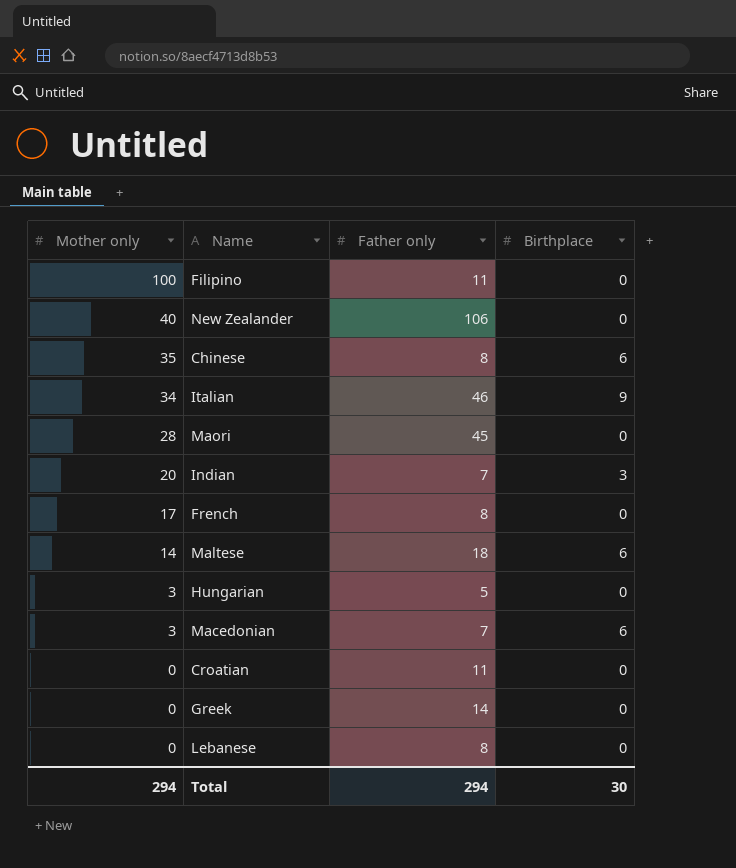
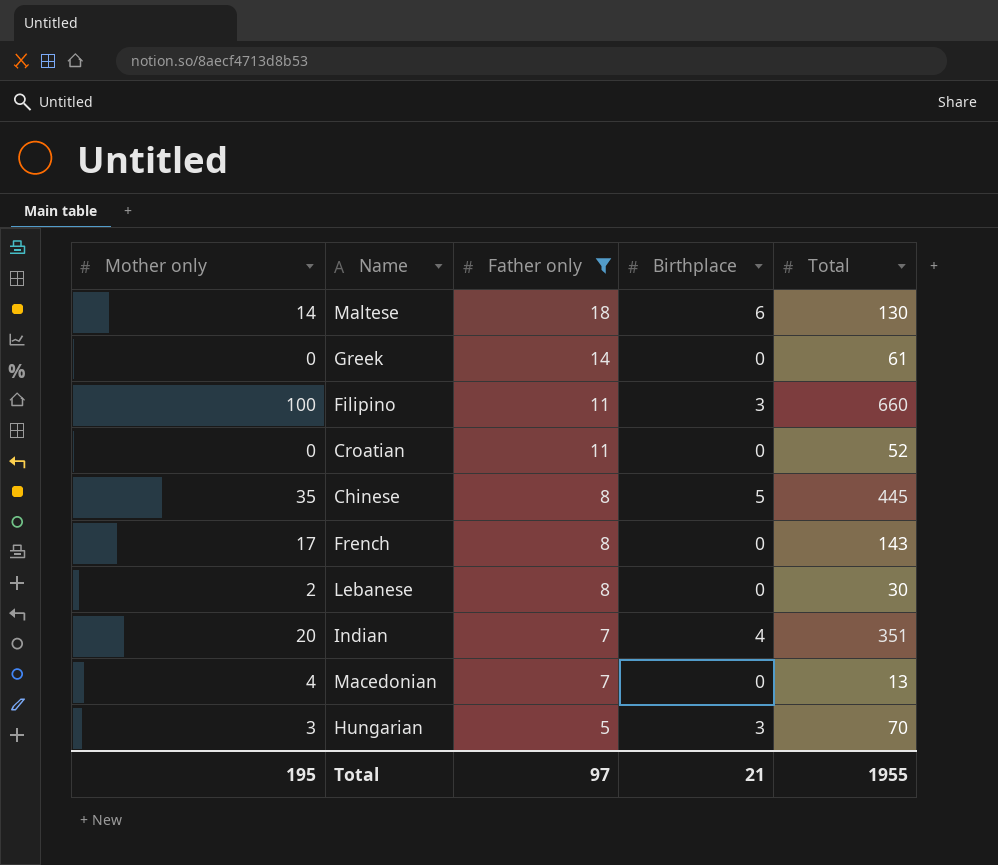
filter: none -> Father only <= 18
row order: Mother only descending -> Father only descending
column Total | position: none -> 5
Filipino | Birthplace: 0 -> 3
Chinese | Birthplace: 6 -> 5
Lebanese | Mother only: 0 -> 2
Indian | Birthplace: 3 -> 4
Macedonian | Mother only: 3 -> 4
Macedonian | Birthplace: 6 -> 0
Hungarian | Birthplace: 0 -> 3
Total | Mother only: 294 -> 195
Total | Father only: 294 -> 97
Total | Birthplace: 30 -> 21

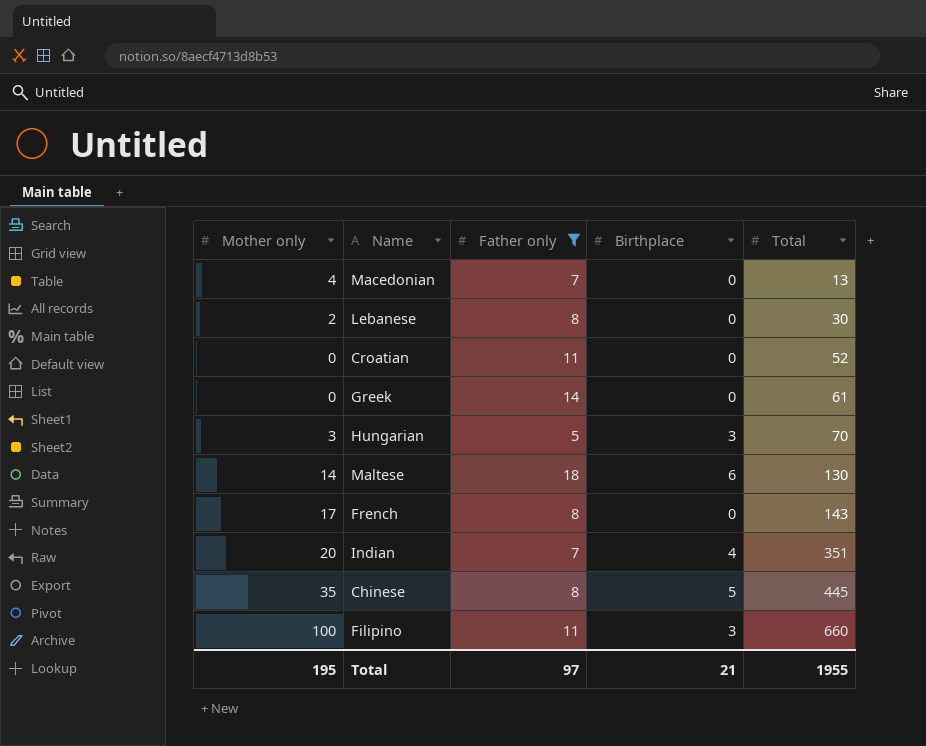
row order: Father only descending -> Total ascending

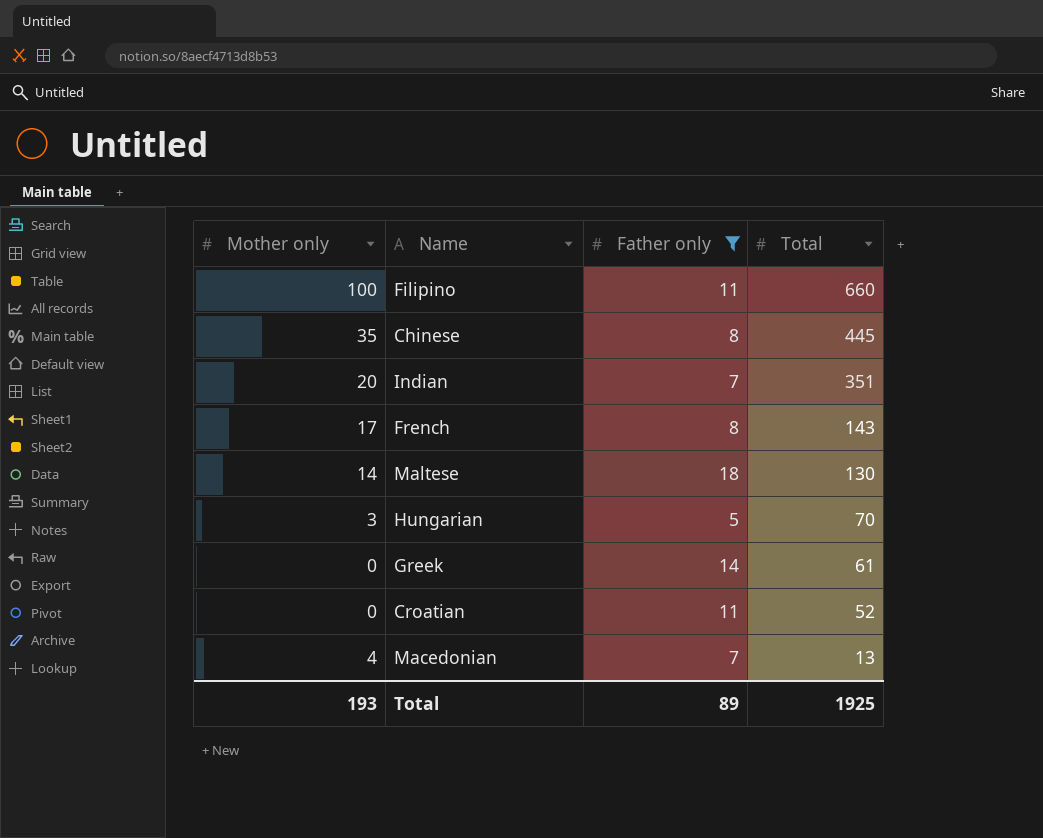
row order: Total ascending -> Total descending
column Birthplace | position: 4 -> none
row Lebanese: 2 | 8 | 0 | 30 -> none
Total | Mother only: 195 -> 193
Total | Father only: 97 -> 89
Total | Total: 1955 -> 1925

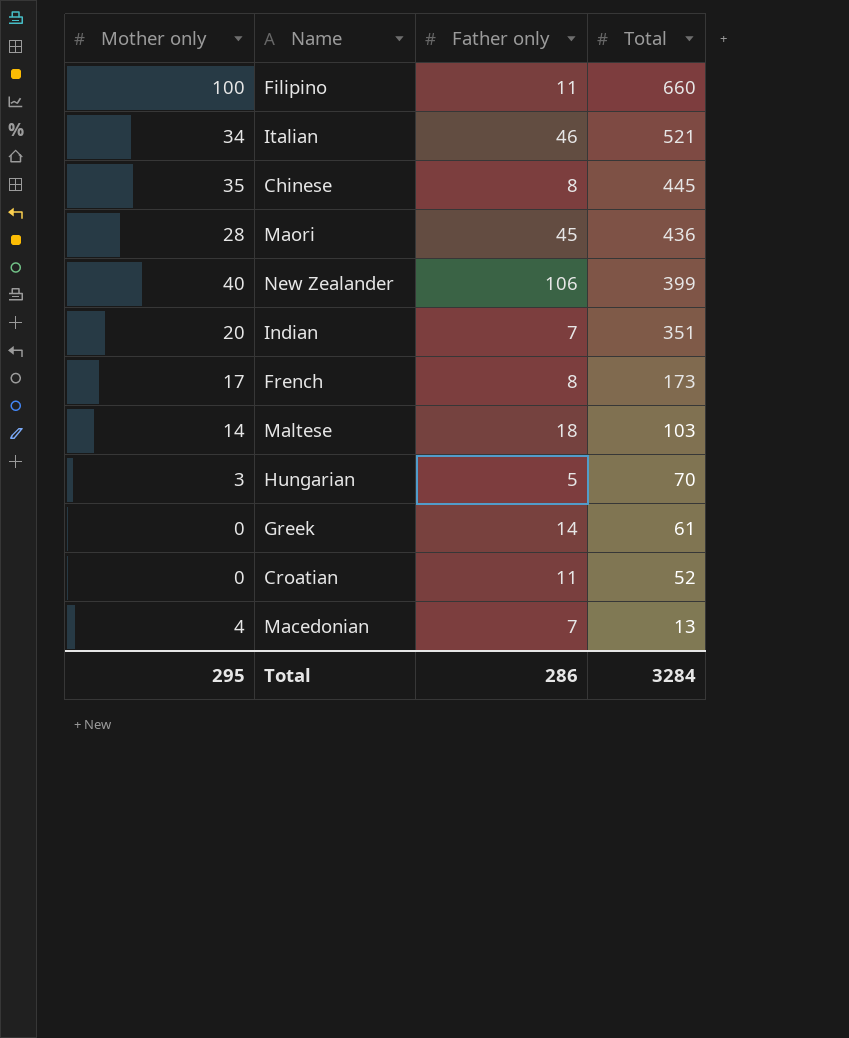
filter: Father only <= 18 -> none
French | Total: 143 -> 173
Maltese | Total: 130 -> 103
Total | Mother only: 193 -> 295
Total | Father only: 89 -> 286
Total | Total: 1925 -> 3284

